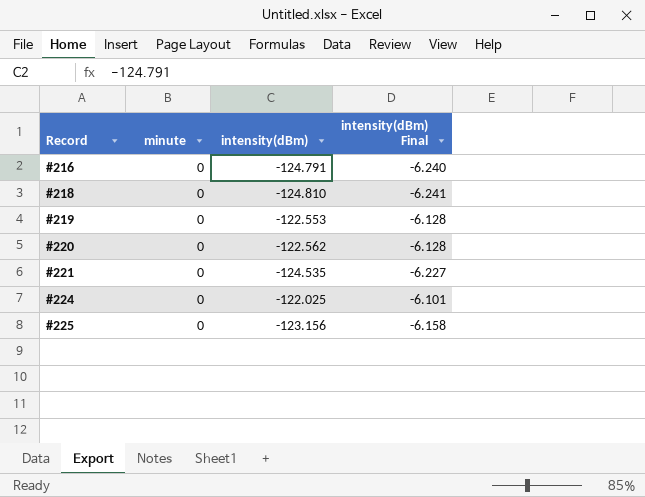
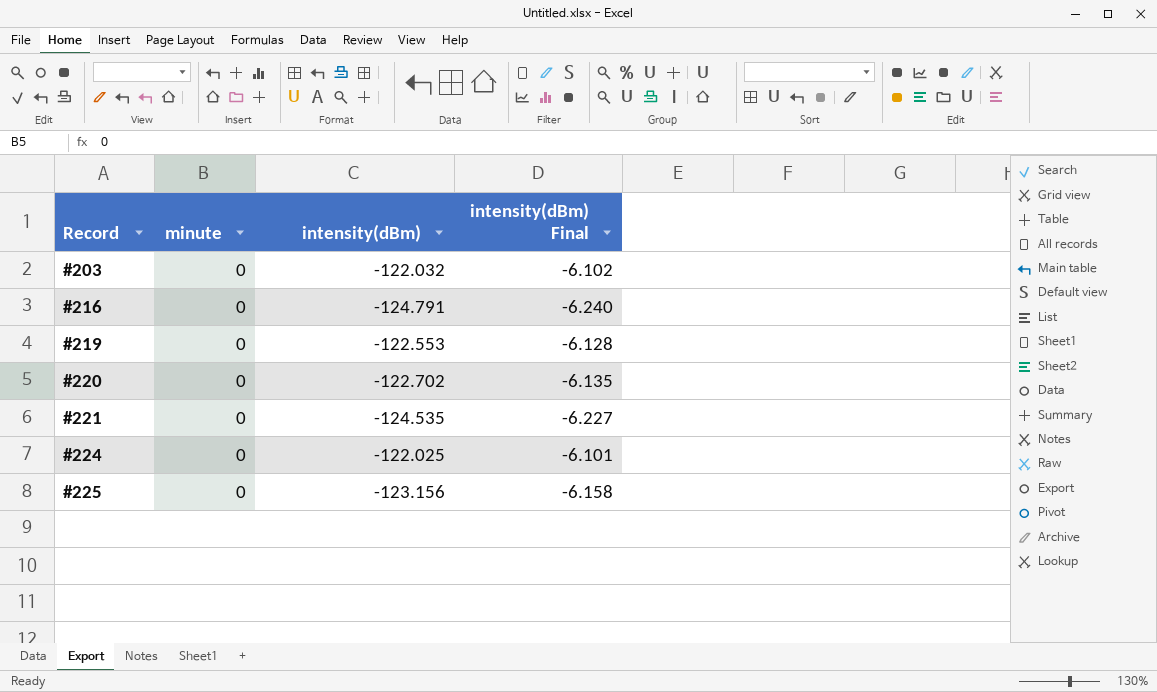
row #218: 0 | -124.810 | -6.241 -> none
row #203: none -> 0 | -122.032 | -6.102
#220 | intensity(dBm): -122.562 -> -122.702
#220 | intensity(dBm) Final: -6.128 -> -6.135

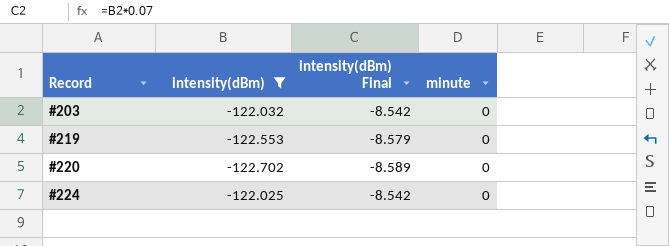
filter: none -> intensity(dBm) >= -122.702
column intensity(dBm) Final | formula: [intensity(dBm)] * 0.05 -> [intensity(dBm)] * 0.07
column minute | position: 2 -> 4

